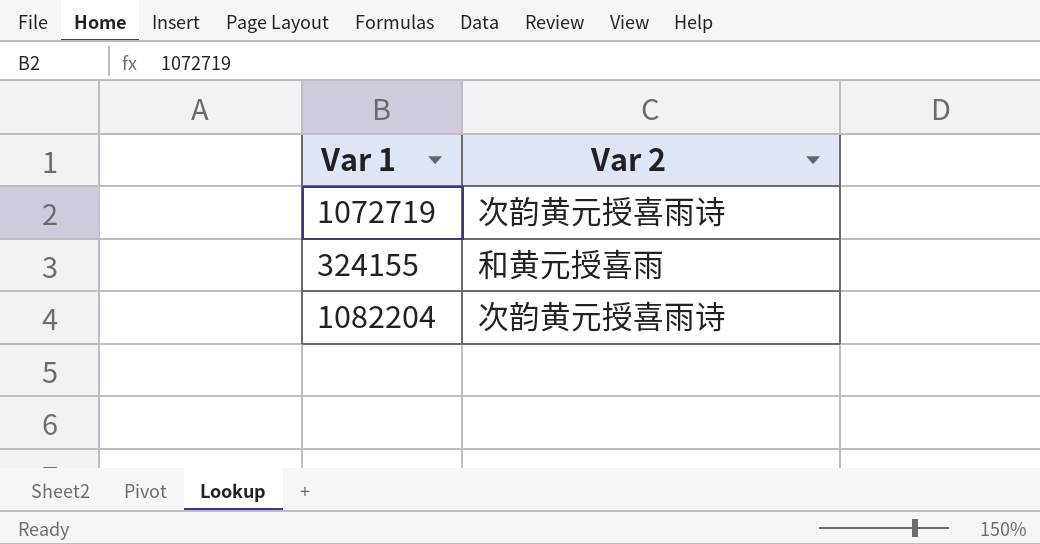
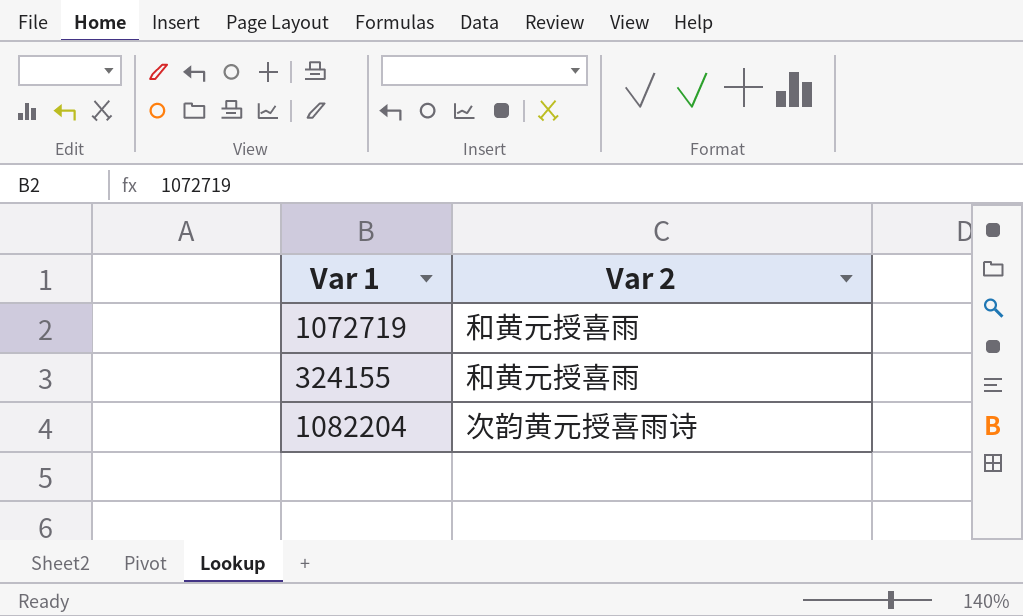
1072719 | Var 2: 次韵黄元授喜雨诗 -> 和黄元授喜雨

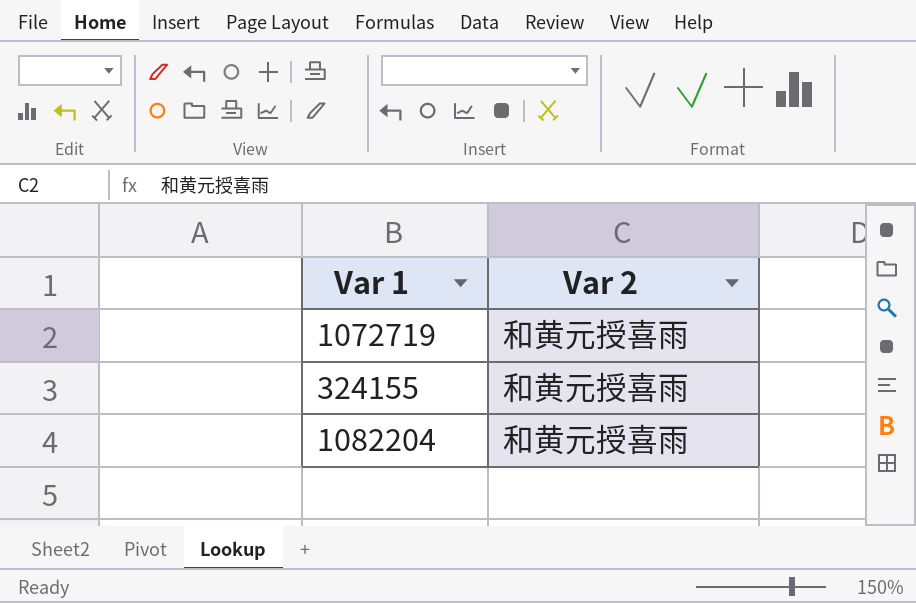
1082204 | Var 2: 次韵黄元授喜雨诗 -> 和黄元授喜雨

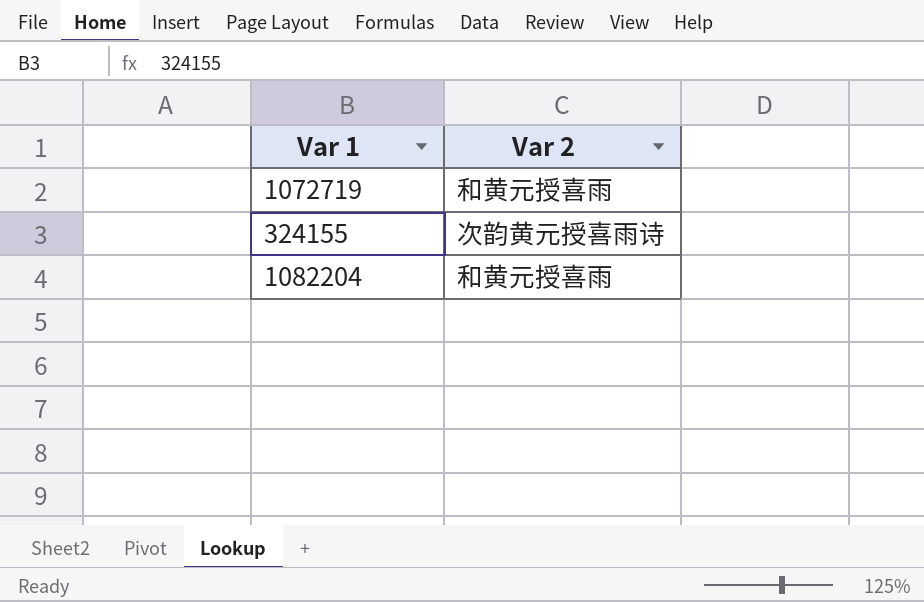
324155 | Var 2: 和黄元授喜雨 -> 次韵黄元授喜雨诗

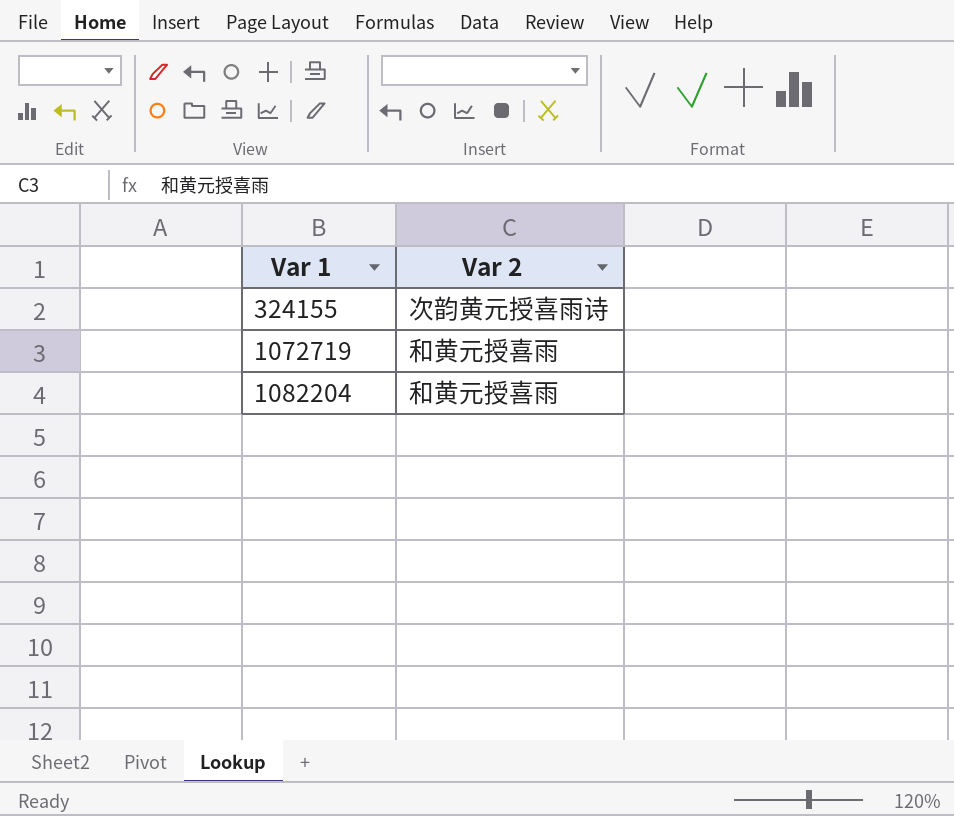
row order: none -> Var 1 ascending

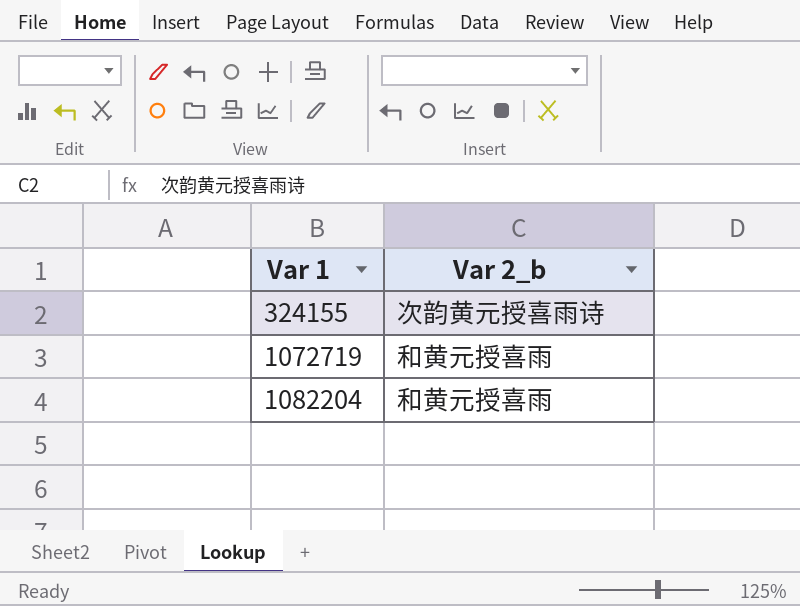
column name: Var 2 -> Var 2_b

